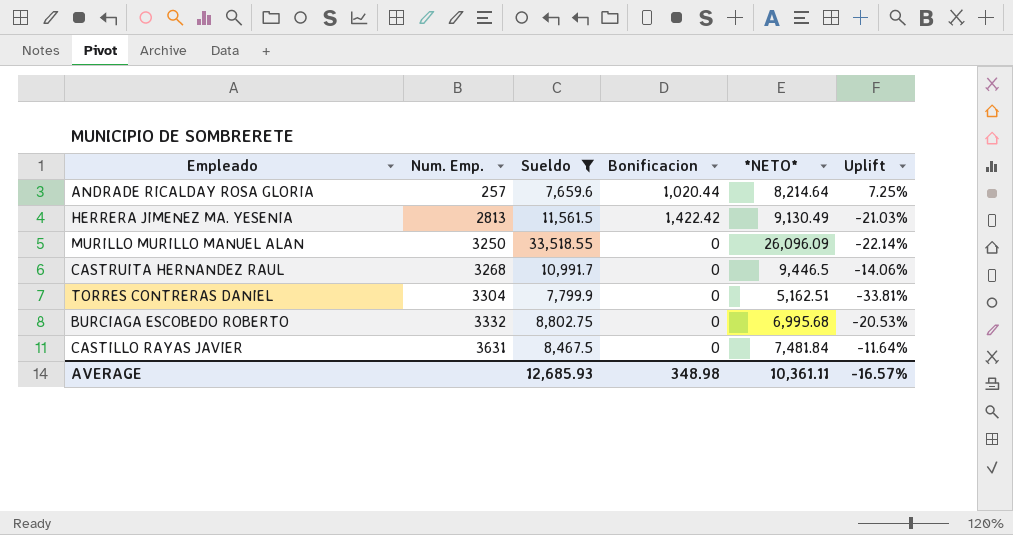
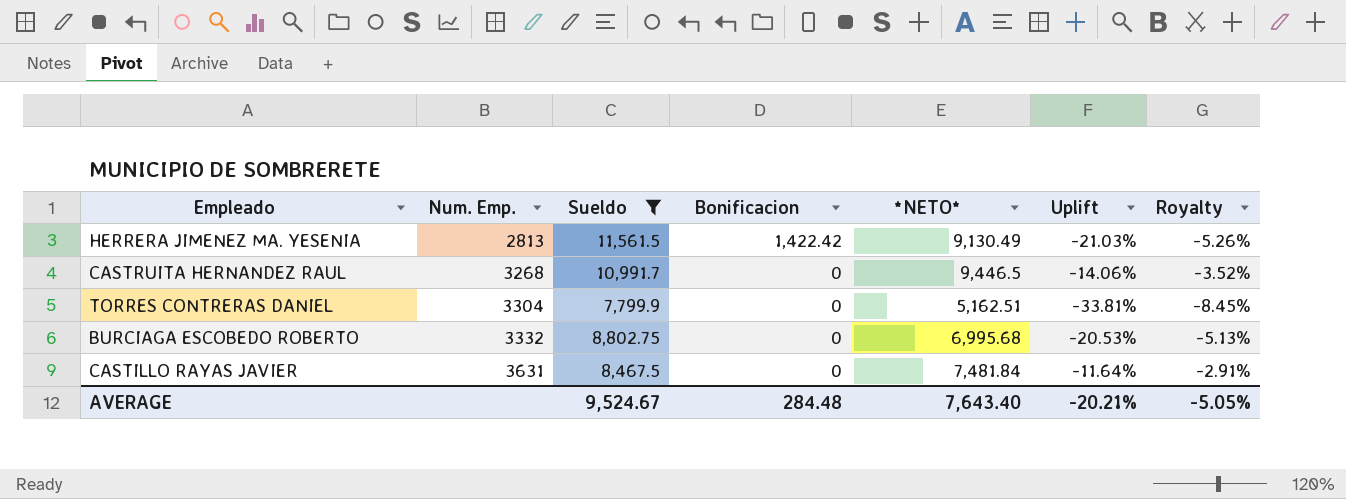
column Royalty | formula: none -> [Uplift] * 0.25
row ANDRADE RICALDAY ROSA GLORIA: 257 | 7,659.6 | 1,020.44 | 8,214.64 | 7.25% -> none
row MURILLO MURILLO MANUEL ALAN: 3250 | 33,518.55 | 0 | 26,096.09 | -22.14% -> none
AVERAGE | Sueldo: 12,685.93 -> 9,524.67
AVERAGE | Bonificacion: 348.98 -> 284.48
AVERAGE | *NETO*: 10,361.11 -> 7,643.40
AVERAGE | Uplift: -16.57% -> -20.21%

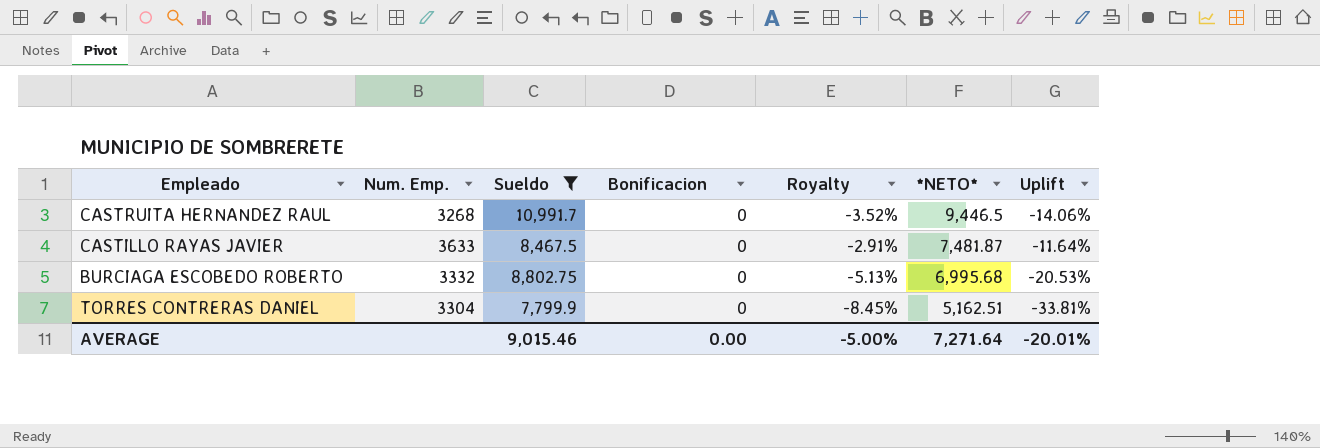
row order: Num. Emp. ascending -> *NETO* descending
column Royalty | position: 7 -> 5
row HERRERA JIMENEZ MA. YESENIA: 2813 | 11,561.5 | 1,422.42 | 9,130.49 | -21.03% | -5.26% -> none
CASTILLO RAYAS JAVIER | Num. Emp.: 3631 -> 3633
CASTILLO RAYAS JAVIER | *NETO*: 7,481.84 -> 7,481.87
AVERAGE | Sueldo: 9,524.67 -> 9,015.46
AVERAGE | Bonificacion: 284.48 -> 0.00
AVERAGE | Royalty: -5.05% -> -5.00%
AVERAGE | *NETO*: 7,643.40 -> 7,271.64
AVERAGE | Uplift: -20.21% -> -20.01%

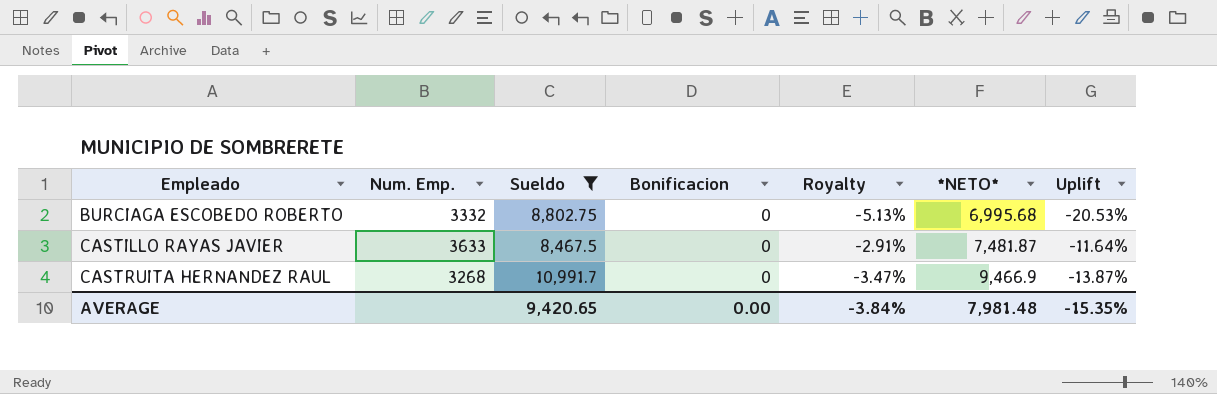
row order: *NETO* descending -> Empleado ascending
row TORRES CONTRERAS DANIEL: 3304 | 7,799.9 | 0 | -8.45% | 5,162.51 | -33.81% -> none
CASTRUITA HERNANDEZ RAUL | Royalty: -3.52% -> -3.47%
CASTRUITA HERNANDEZ RAUL | *NETO*: 9,446.5 -> 9,466.9
CASTRUITA HERNANDEZ RAUL | Uplift: -14.06% -> -13.87%
AVERAGE | Sueldo: 9,015.46 -> 9,420.65
AVERAGE | Royalty: -5.00% -> -3.84%
AVERAGE | *NETO*: 7,271.64 -> 7,981.48
AVERAGE | Uplift: -20.01% -> -15.35%

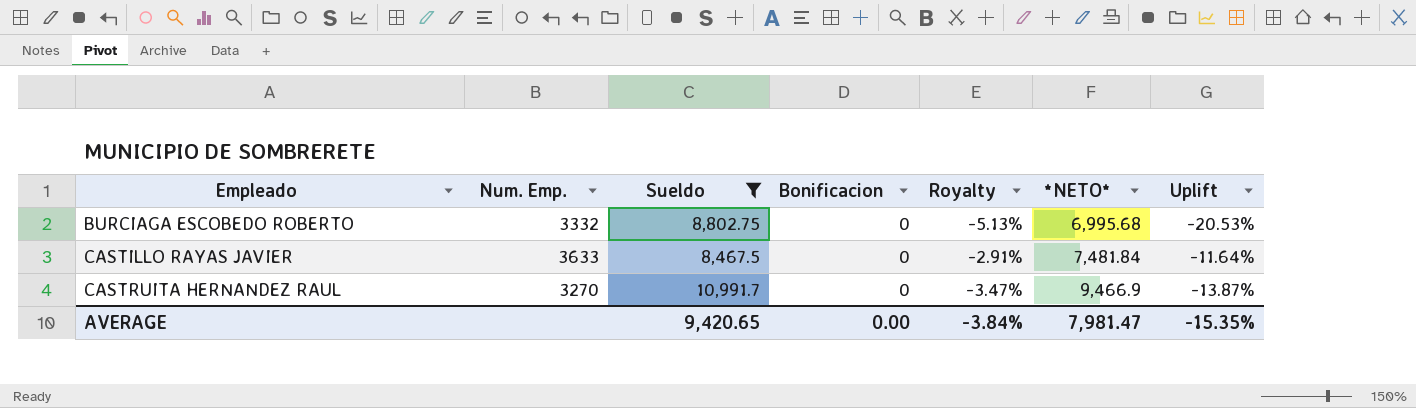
CASTILLO RAYAS JAVIER | *NETO*: 7,481.87 -> 7,481.84
CASTRUITA HERNANDEZ RAUL | Num. Emp.: 3268 -> 3270
AVERAGE | *NETO*: 7,981.48 -> 7,981.47

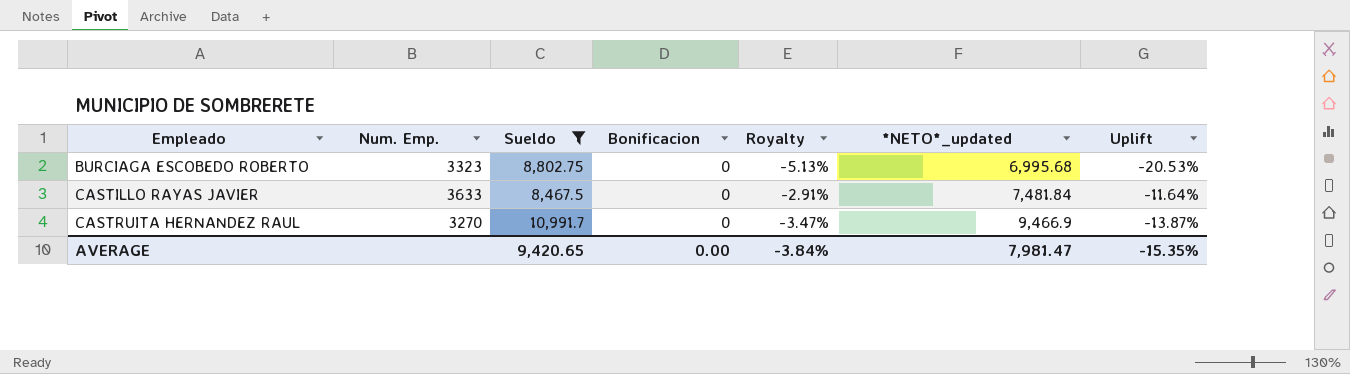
column name: *NETO* -> *NETO*_updated
BURCIAGA ESCOBEDO ROBERTO | Num. Emp.: 3332 -> 3323

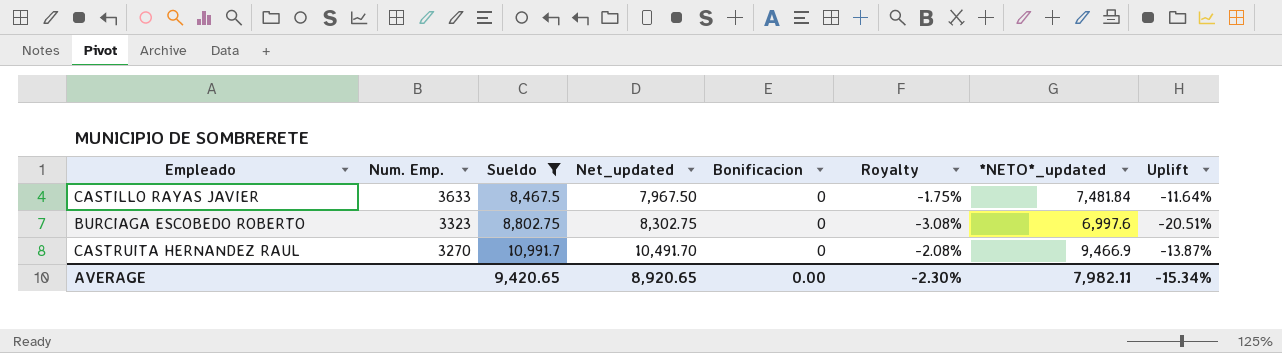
row order: Empleado ascending -> Num. Emp. descending
column Net_updated | formula: none -> [Sueldo] - 500
column Royalty | formula: [Uplift] * 0.25 -> [Uplift] * 0.15
BURCIAGA ESCOBEDO ROBERTO | *NETO*_updated: 6,995.68 -> 6,997.6
BURCIAGA ESCOBEDO ROBERTO | Uplift: -20.53% -> -20.51%
AVERAGE | Royalty: -3.84% -> -2.30%
AVERAGE | *NETO*_updated: 7,981.47 -> 7,982.11
AVERAGE | Uplift: -15.35% -> -15.34%

